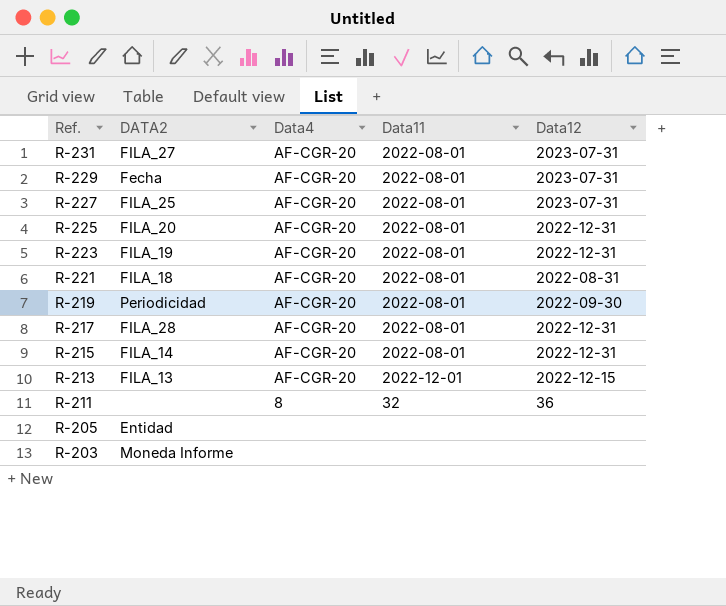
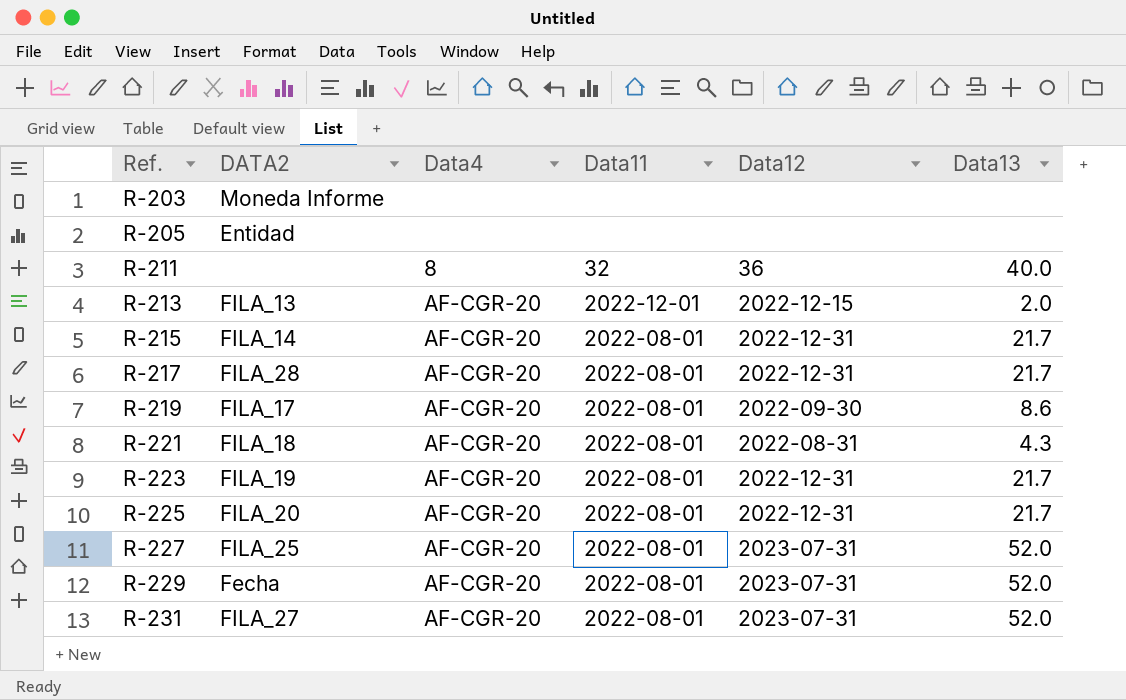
row order: Ref. descending -> Ref. ascending
column Data13 | position: none -> 6
R-219 | DATA2: Periodicidad -> FILA_17

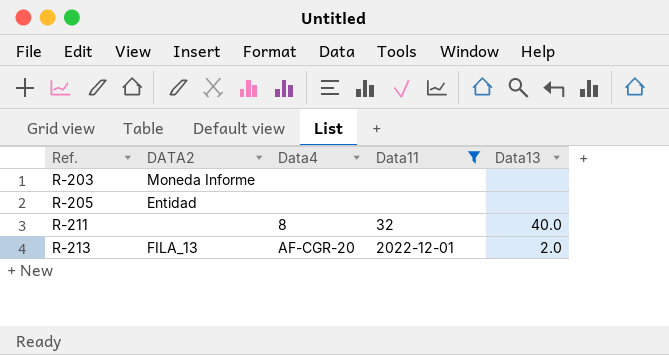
filter: none -> Data11 != 2022-08-01
column Data12 | position: 5 -> none

